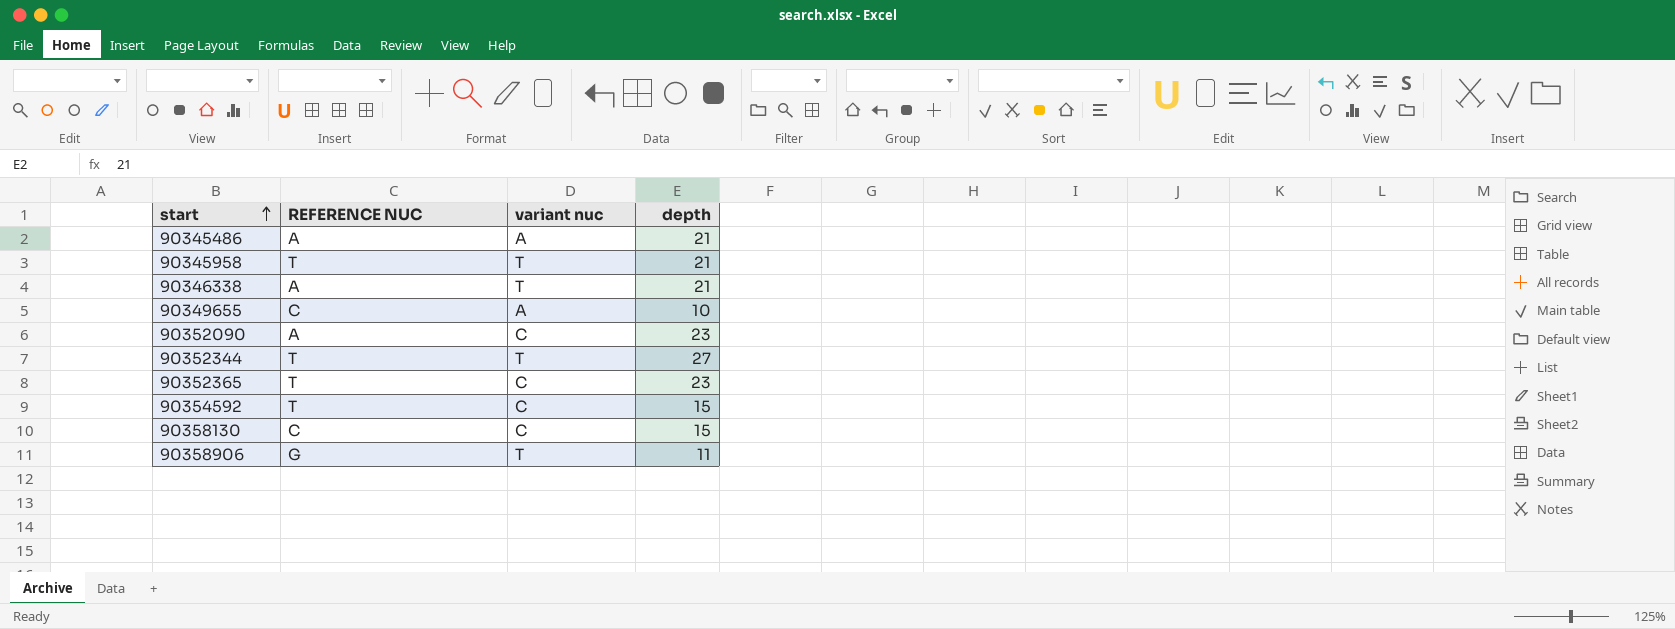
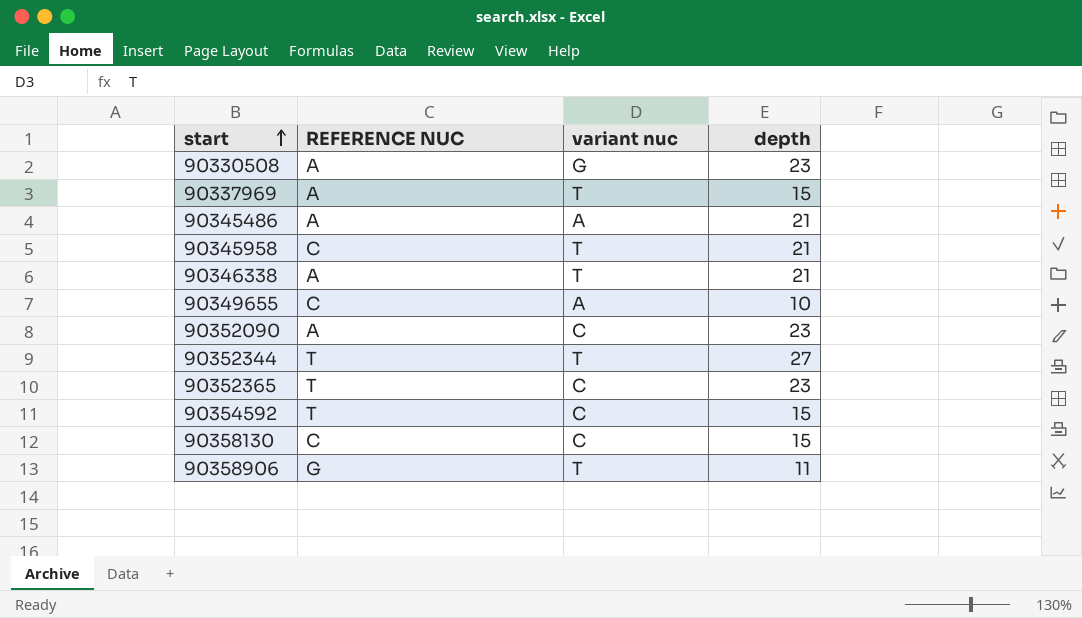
row 90330508: none -> A | G | 23
row 90337969: none -> A | T | 15
90345958 | REFERENCE NUC: T -> C

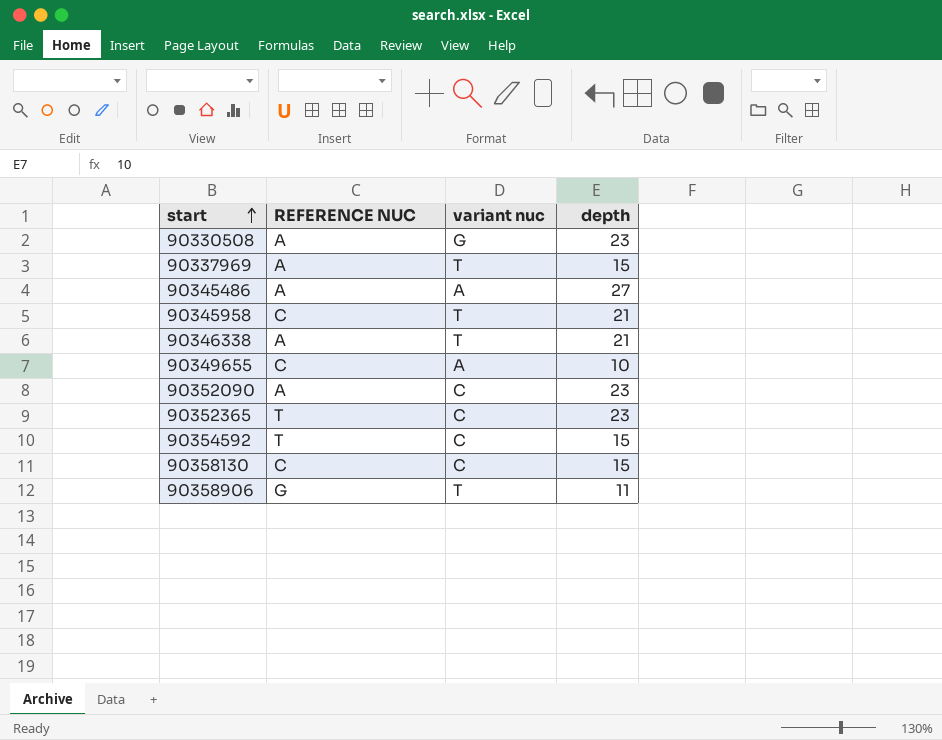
row 90352344: T | T | 27 -> none
90345486 | depth: 21 -> 27

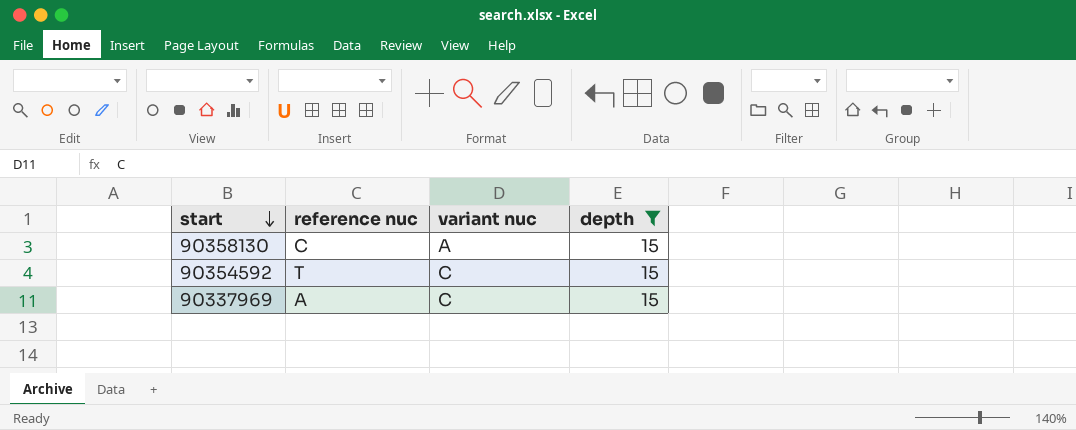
filter: none -> depth = 15
row order: start ascending -> start descending
column name: REFERENCE NUC -> reference nuc
90358130 | variant nuc: C -> A
90337969 | variant nuc: T -> C

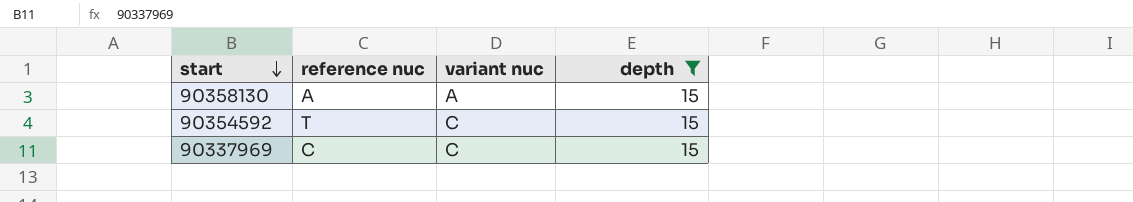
90358130 | reference nuc: C -> A
90337969 | reference nuc: A -> C

